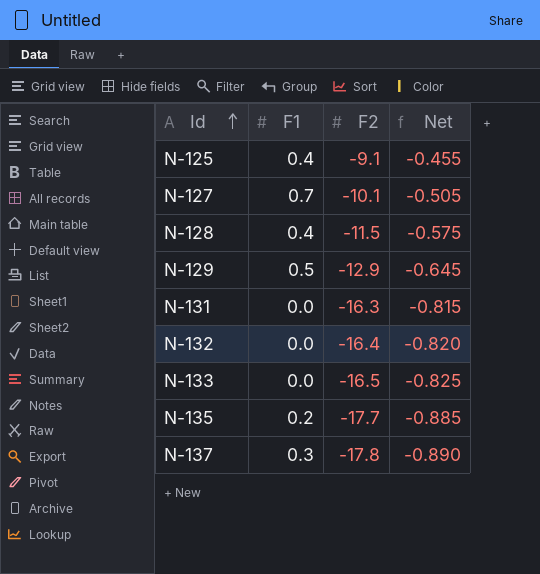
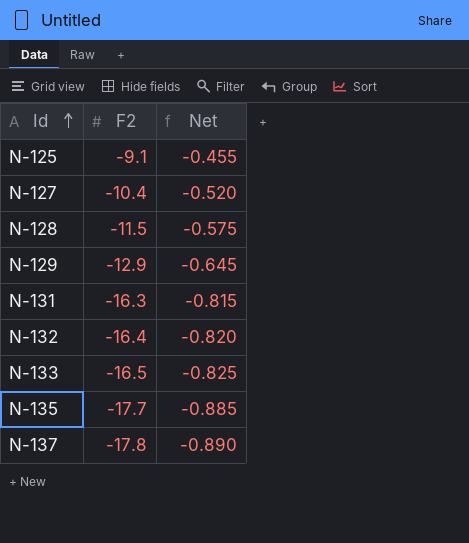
column F1 | position: 2 -> none
N-127 | F2: -10.1 -> -10.4
N-127 | Net: -0.505 -> -0.520

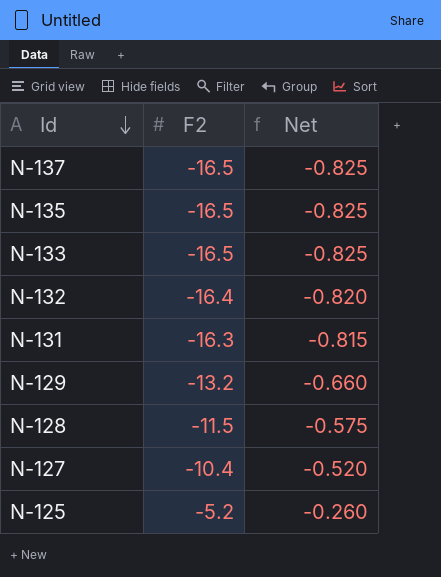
row order: Id ascending -> Id descending
N-137 | F2: -17.8 -> -16.5
N-137 | Net: -0.890 -> -0.825
N-135 | F2: -17.7 -> -16.5
N-135 | Net: -0.885 -> -0.825
N-129 | F2: -12.9 -> -13.2
N-129 | Net: -0.645 -> -0.660
N-125 | F2: -9.1 -> -5.2
N-125 | Net: -0.455 -> -0.260

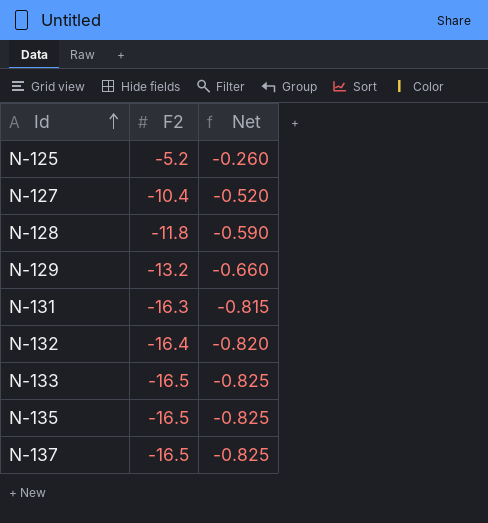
row order: Id descending -> Id ascending
N-128 | F2: -11.5 -> -11.8
N-128 | Net: -0.575 -> -0.590

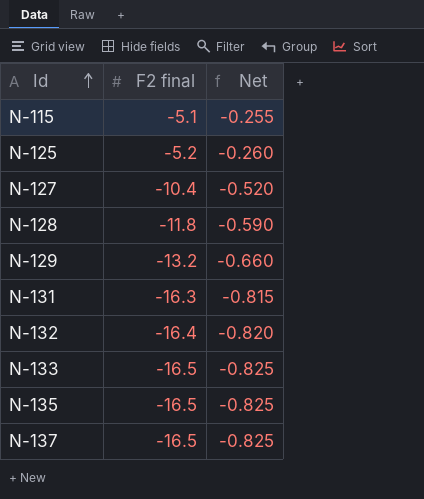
column name: F2 -> F2 final
row N-115: none -> -5.1 | -0.255

